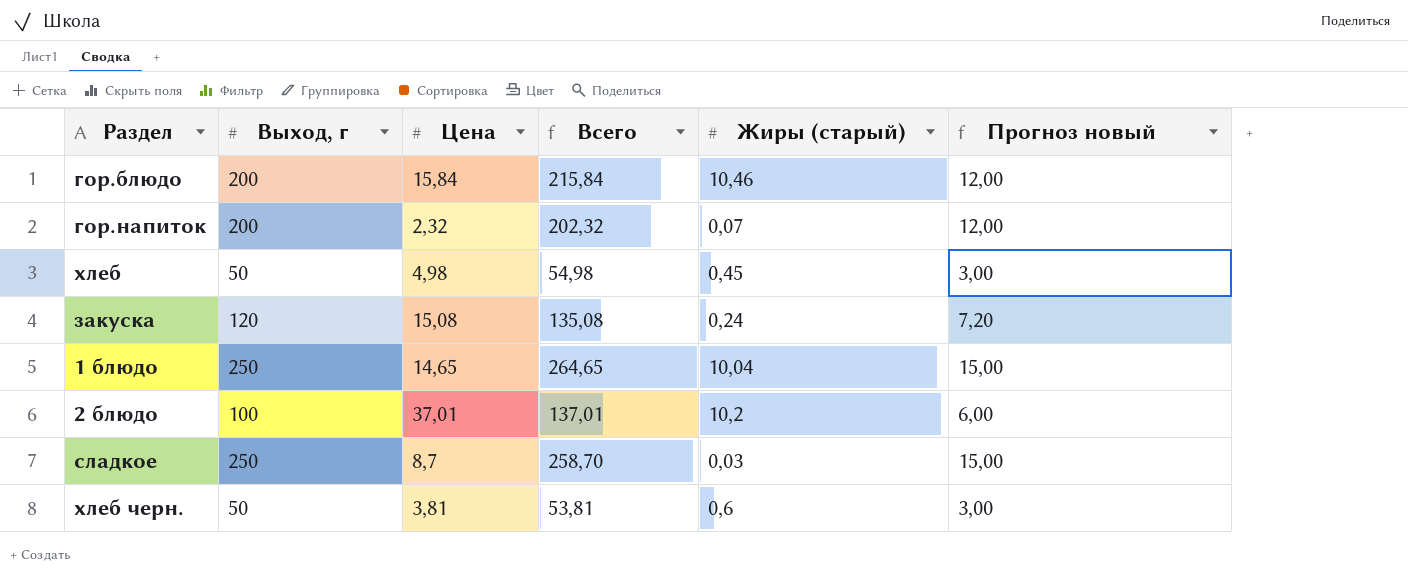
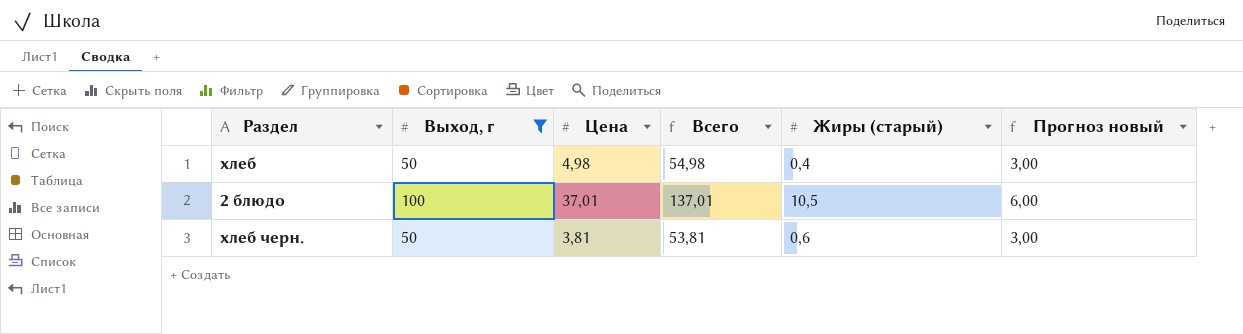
filter: none -> Выход, г <= 100
хлеб | Жиры (старый): 0,45 -> 0,4
2 блюдо | Жиры (старый): 10,2 -> 10,5

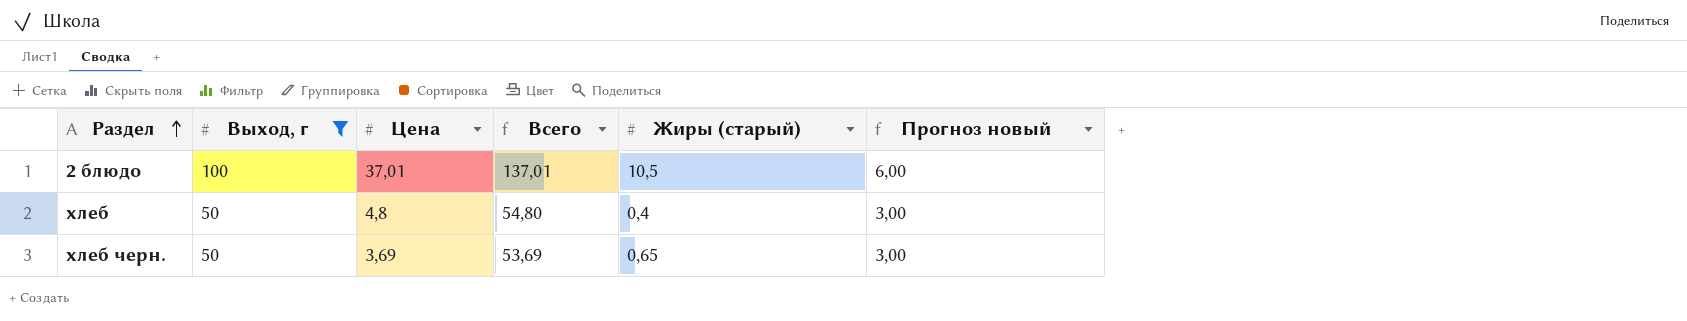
row order: none -> Раздел ascending
хлеб | Цена: 4,98 -> 4,8
хлеб | Всего: 54,98 -> 54,80
хлеб черн. | Цена: 3,81 -> 3,69
хлеб черн. | Всего: 53,81 -> 53,69
хлеб черн. | Жиры (старый): 0,6 -> 0,65

